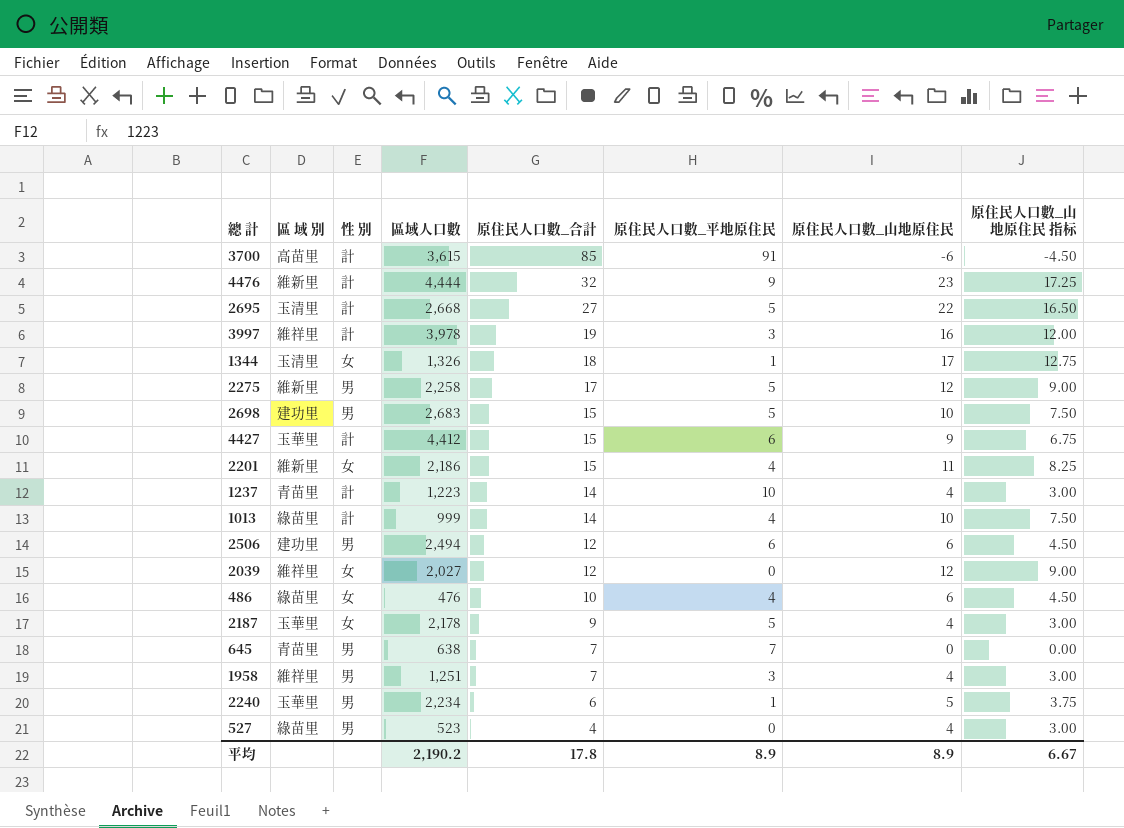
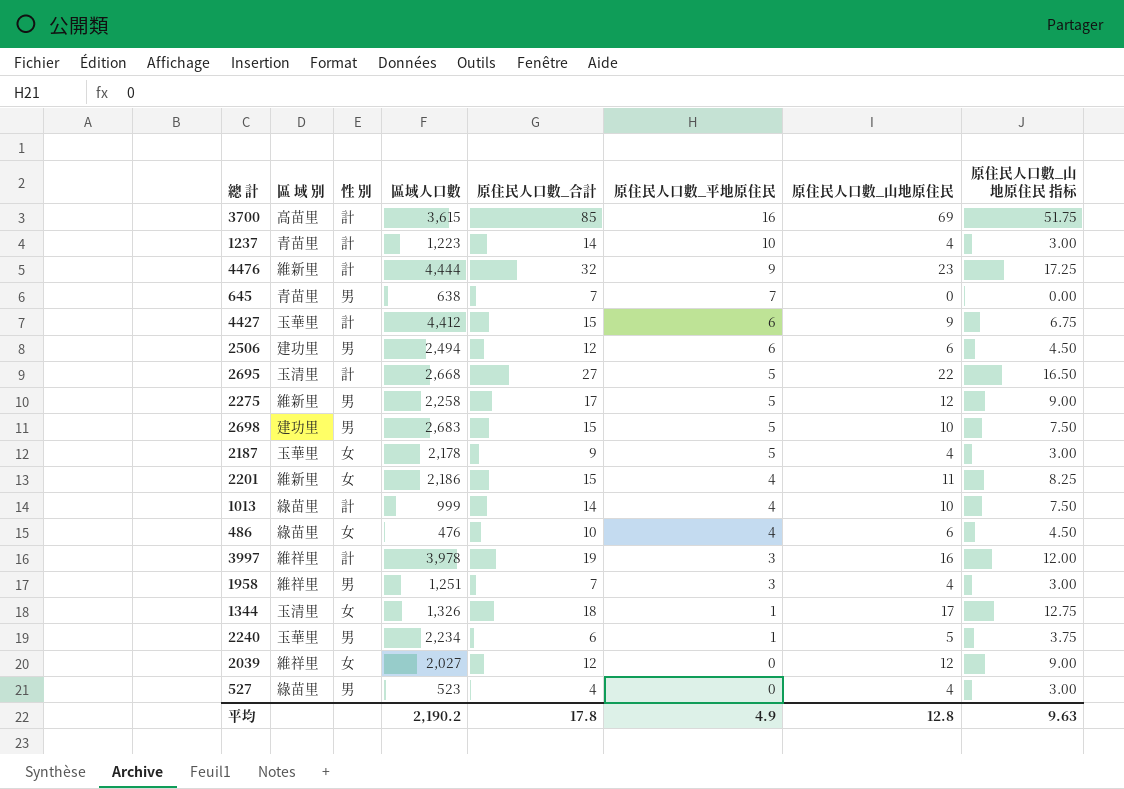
row order: 原住民人口數_合計 descending -> 原住民人口數_平地原住民 descending
3700 | 原住民人口數_平地原住民: 91 -> 16
3700 | 原住民人口數_山地原住民: -6 -> 69
3700 | 原住民人口數_山地原住民 指标: -4.50 -> 51.75
平均 | 原住民人口數_平地原住民: 8.9 -> 4.9
平均 | 原住民人口數_山地原住民: 8.9 -> 12.8
平均 | 原住民人口數_山地原住民 指标: 6.67 -> 9.63

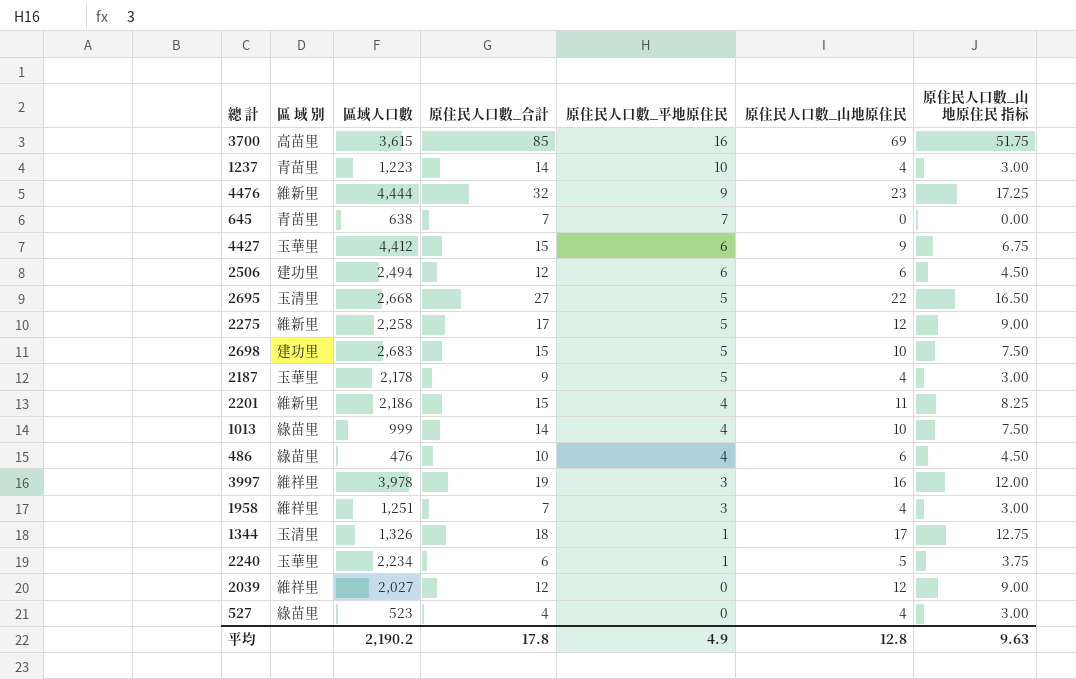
column 性 別 | position: 3 -> none

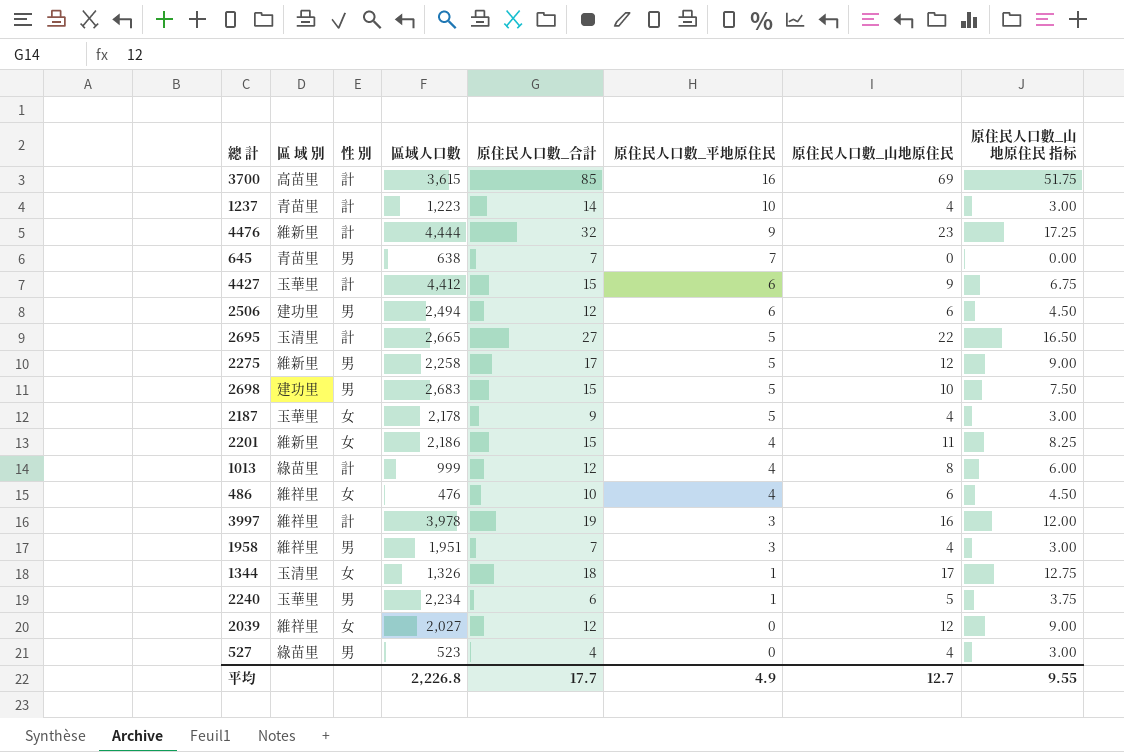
column 性 別 | position: none -> 3
2695 | 區域人口數: 2,668 -> 2,665
1013 | 原住民人口數_合計: 14 -> 12
1013 | 原住民人口數_山地原住民: 10 -> 8
1013 | 原住民人口數_山地原住民 指标: 7.50 -> 6.00
486 | 區 域 別: 綠苗里 -> 維祥里
1958 | 區域人口數: 1,251 -> 1,951
平均 | 區域人口數: 2,190.2 -> 2,226.8
平均 | 原住民人口數_合計: 17.8 -> 17.7
平均 | 原住民人口數_山地原住民: 12.8 -> 12.7
平均 | 原住民人口數_山地原住民 指标: 9.63 -> 9.55

